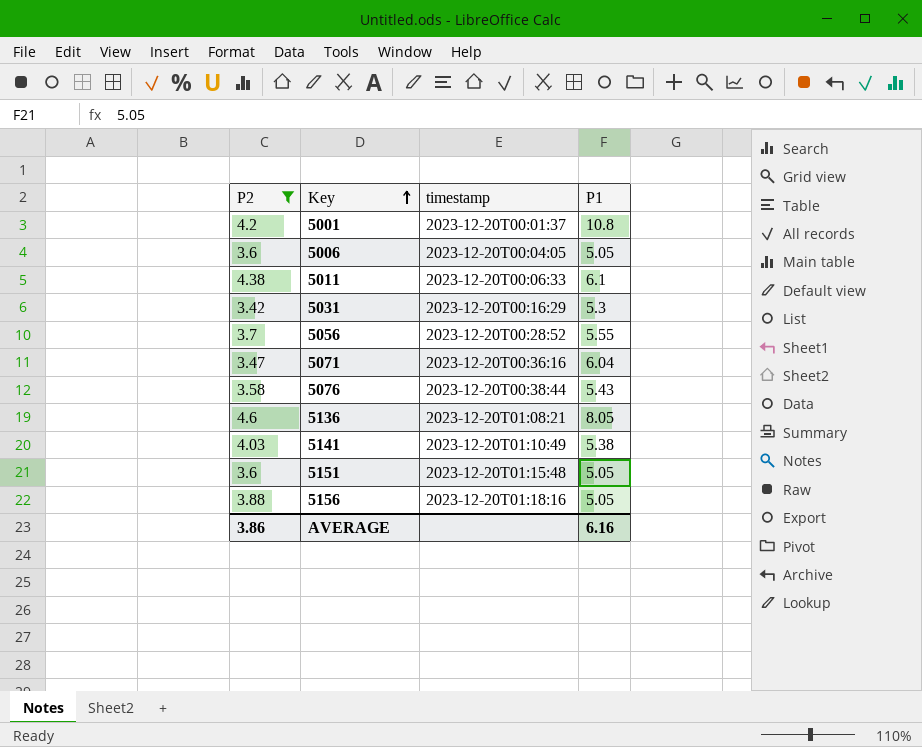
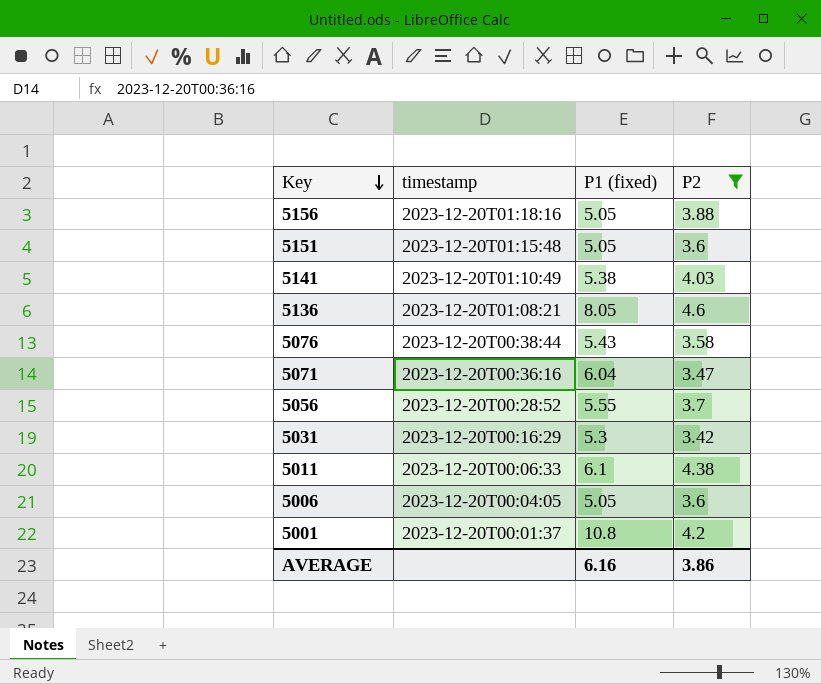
row order: Key ascending -> Key descending
column name: P1 -> P1 (fixed)
column P2 | position: 1 -> 4

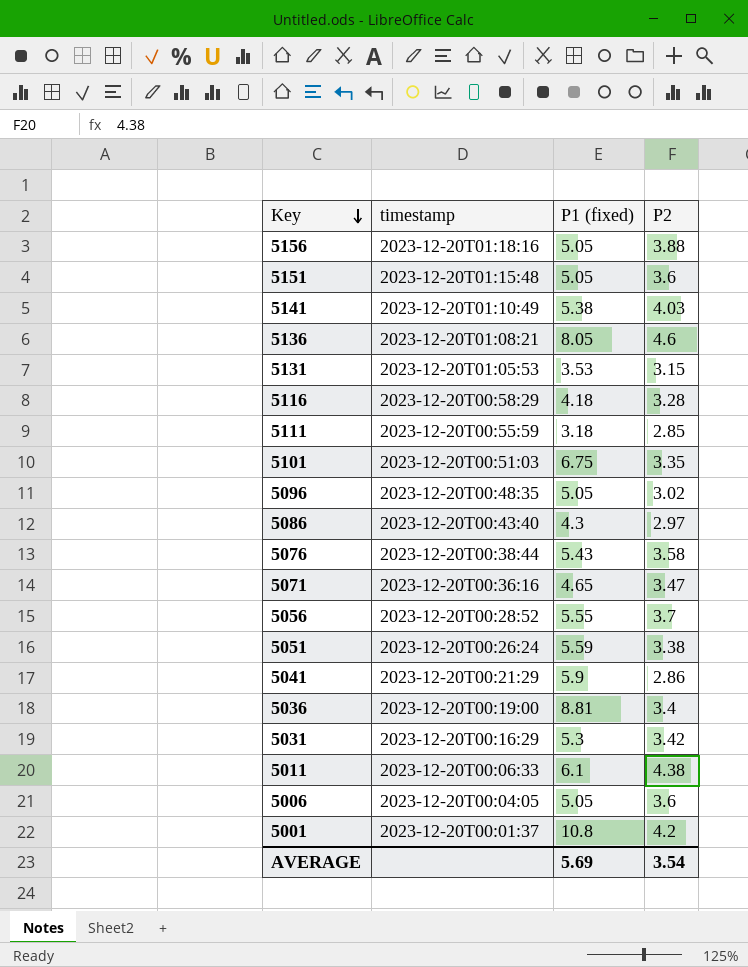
filter: P2 >= 3.42 -> none
5071 | P1 (fixed): 6.04 -> 4.65
AVERAGE | P1 (fixed): 6.16 -> 5.69
AVERAGE | P2: 3.86 -> 3.54

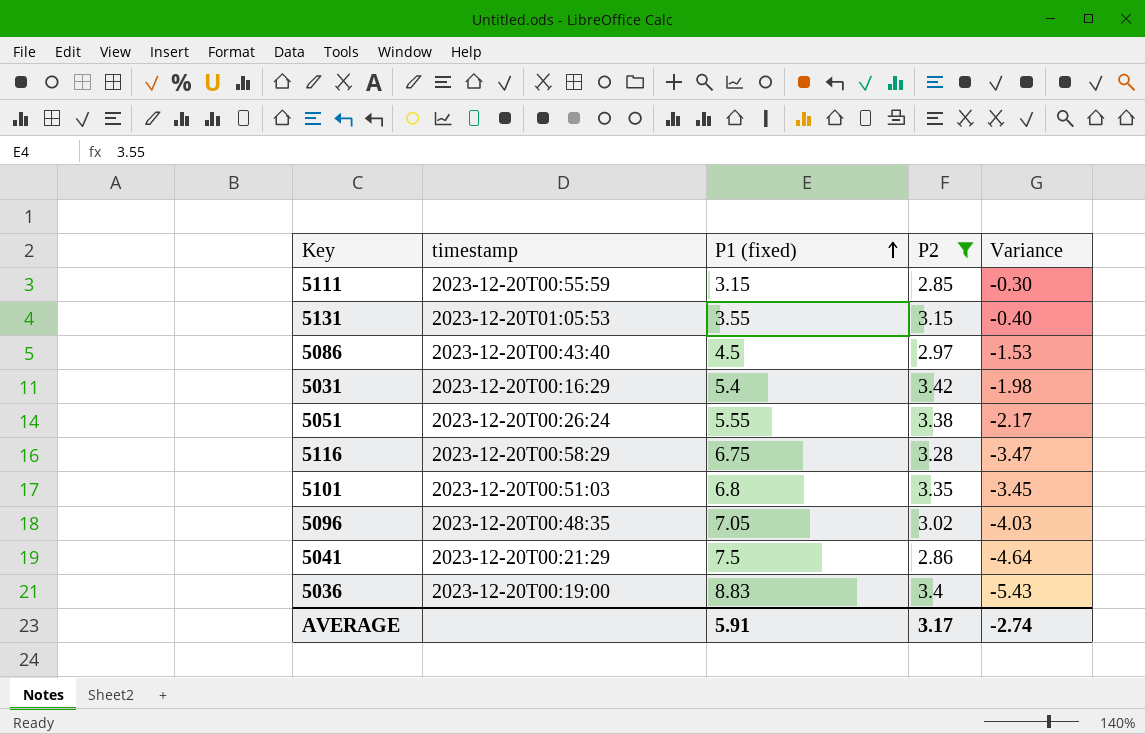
filter: none -> P2 <= 3.42
row order: Key descending -> P1 (fixed) ascending
column Variance | formula: none -> [P2] - [P1 (fixed)]
5111 | P1 (fixed): 3.18 -> 3.15
5131 | P1 (fixed): 3.53 -> 3.55
5086 | P1 (fixed): 4.3 -> 4.5
5031 | P1 (fixed): 5.3 -> 5.4
5051 | P1 (fixed): 5.59 -> 5.55
5116 | P1 (fixed): 4.18 -> 6.75
5101 | P1 (fixed): 6.75 -> 6.8
5096 | P1 (fixed): 5.05 -> 7.05
5041 | P1 (fixed): 5.9 -> 7.5
5036 | P1 (fixed): 8.81 -> 8.83
AVERAGE | P1 (fixed): 5.69 -> 5.91
AVERAGE | P2: 3.54 -> 3.17

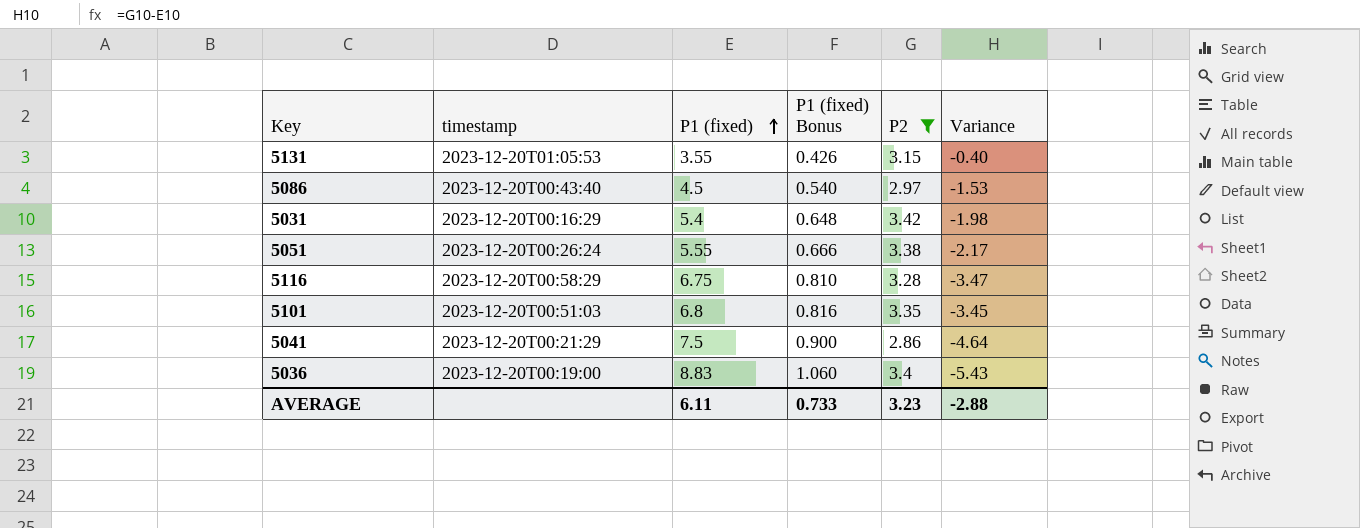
column P1 (fixed) Bonus | formula: none -> [P1 (fixed)] * 0.12
row 5111: 2023-12-20T00:55:59 | 3.15 | 2.85 | -0.30 -> none
row 5096: 2023-12-20T00:48:35 | 7.05 | 3.02 | -4.03 -> none
AVERAGE | P1 (fixed): 5.91 -> 6.11
AVERAGE | P2: 3.17 -> 3.23
AVERAGE | Variance: -2.74 -> -2.88

